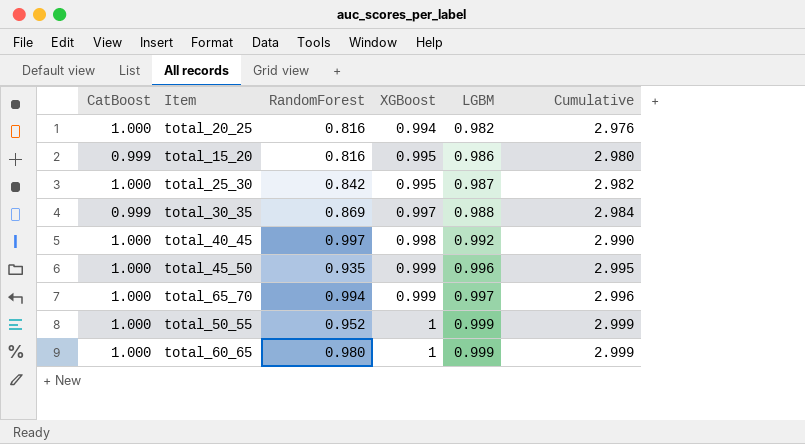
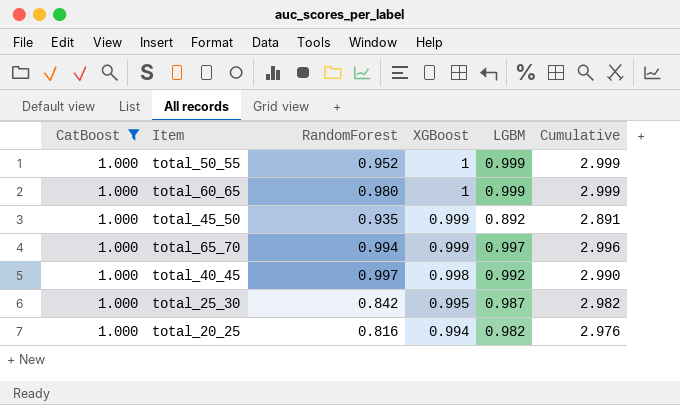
filter: none -> CatBoost = 1.000
row order: XGBoost ascending -> XGBoost descending
total_45_50 | LGBM: 0.996 -> 0.892
total_45_50 | Cumulative: 2.995 -> 2.891

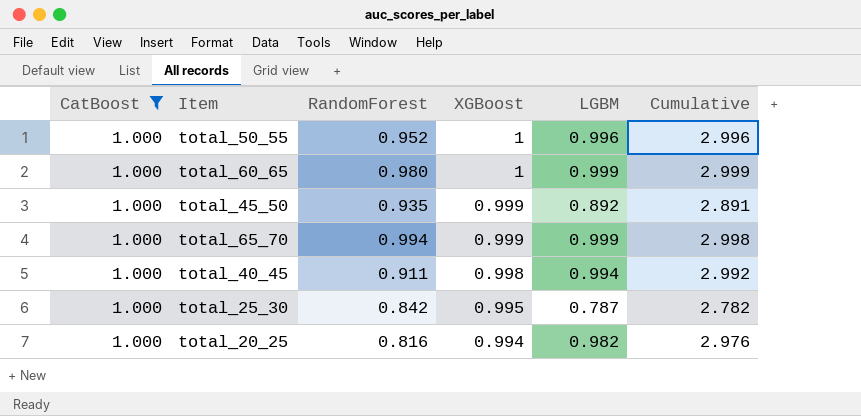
total_50_55 | LGBM: 0.999 -> 0.996
total_50_55 | Cumulative: 2.999 -> 2.996
total_65_70 | LGBM: 0.997 -> 0.999
total_65_70 | Cumulative: 2.996 -> 2.998
total_40_45 | RandomForest: 0.997 -> 0.911
total_40_45 | LGBM: 0.992 -> 0.994
total_40_45 | Cumulative: 2.990 -> 2.992
total_25_30 | LGBM: 0.987 -> 0.787
total_25_30 | Cumulative: 2.982 -> 2.782

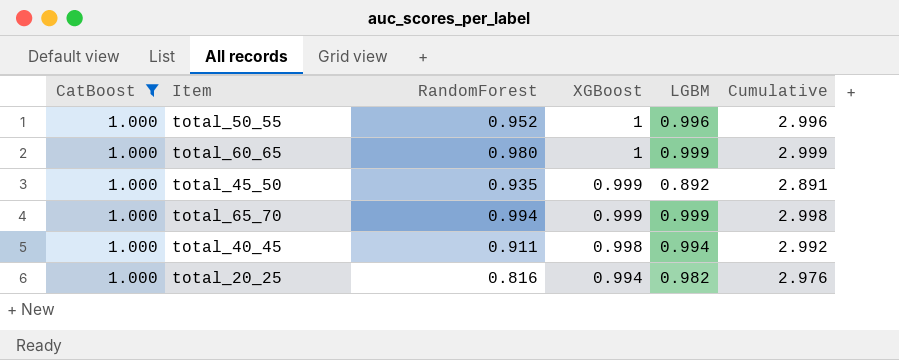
row total_25_30: 1.000 | 0.842 | 0.995 | 0.787 | 2.782 -> none

